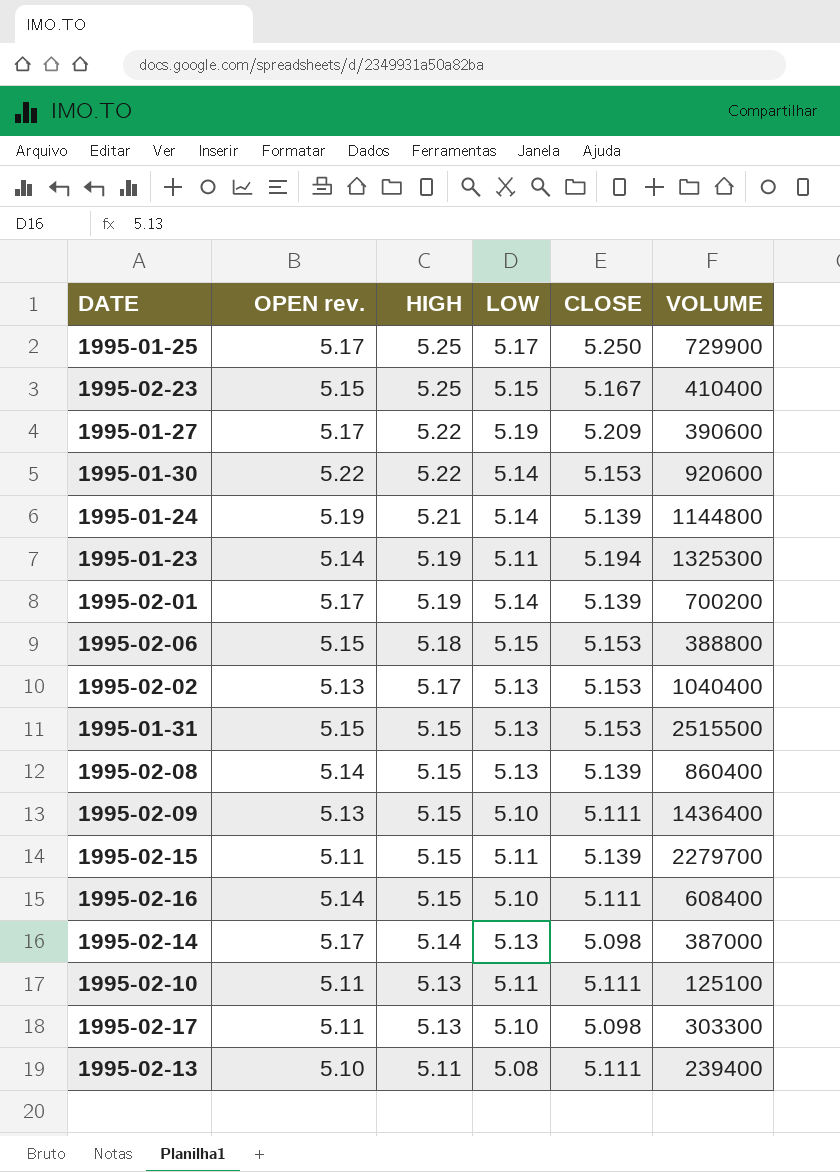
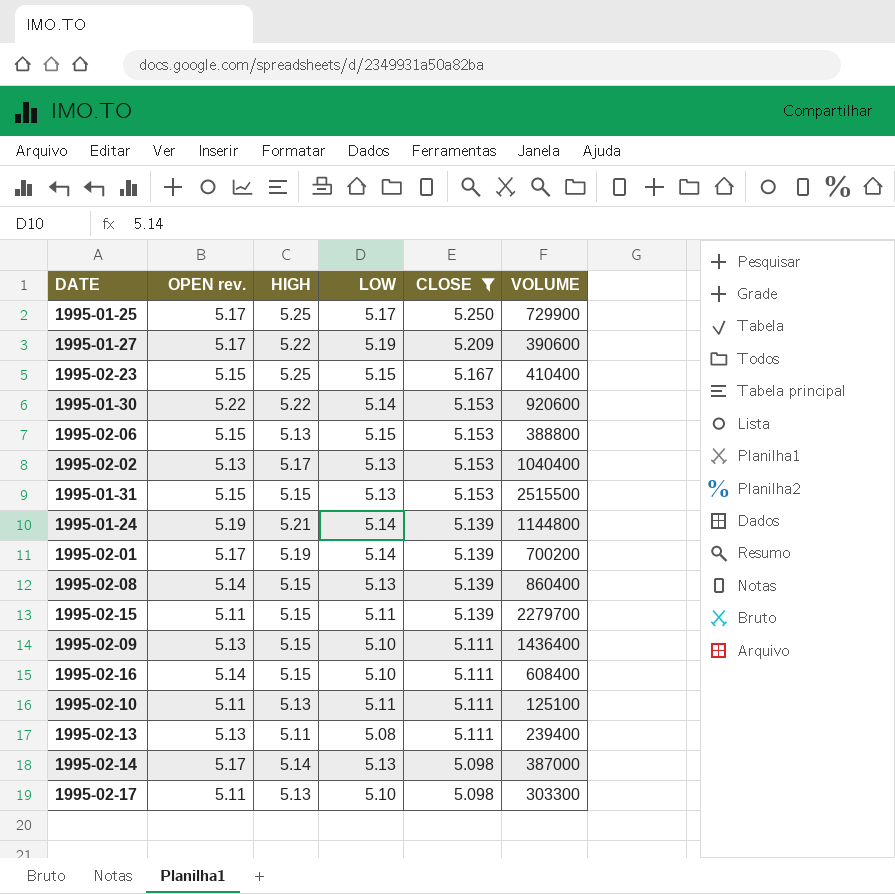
filter: none -> CLOSE != 5.194
row order: HIGH descending -> CLOSE descending
1995-02-06 | HIGH: 5.18 -> 5.13
1995-02-13 | OPEN rev.: 5.10 -> 5.13

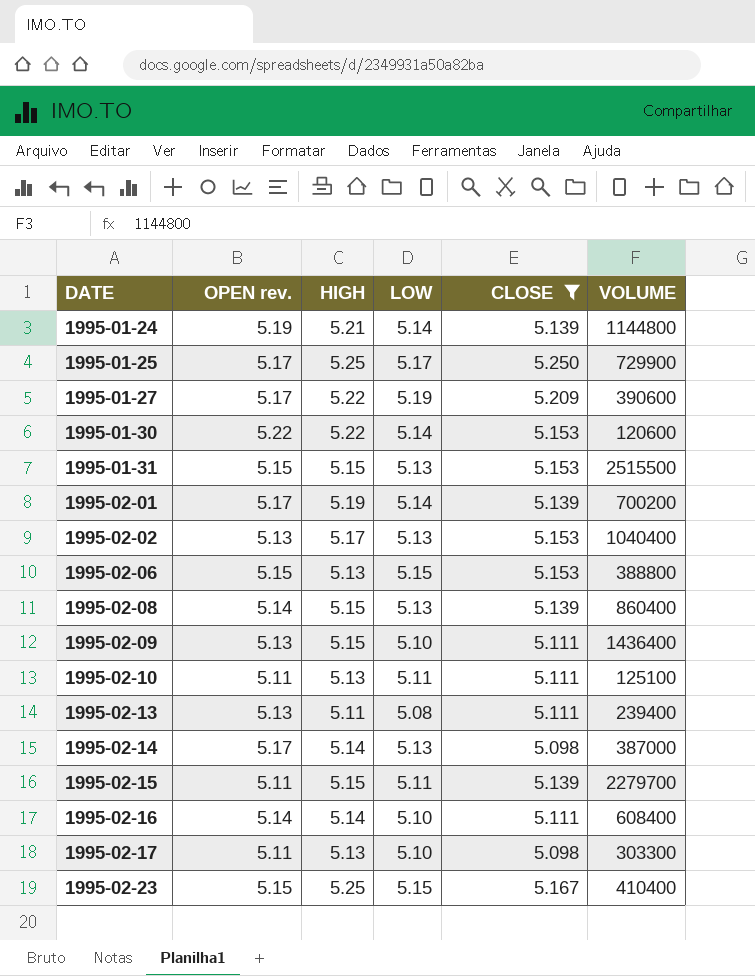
row order: CLOSE descending -> DATE ascending
1995-01-30 | VOLUME: 920600 -> 120600
1995-02-16 | HIGH: 5.15 -> 5.14

